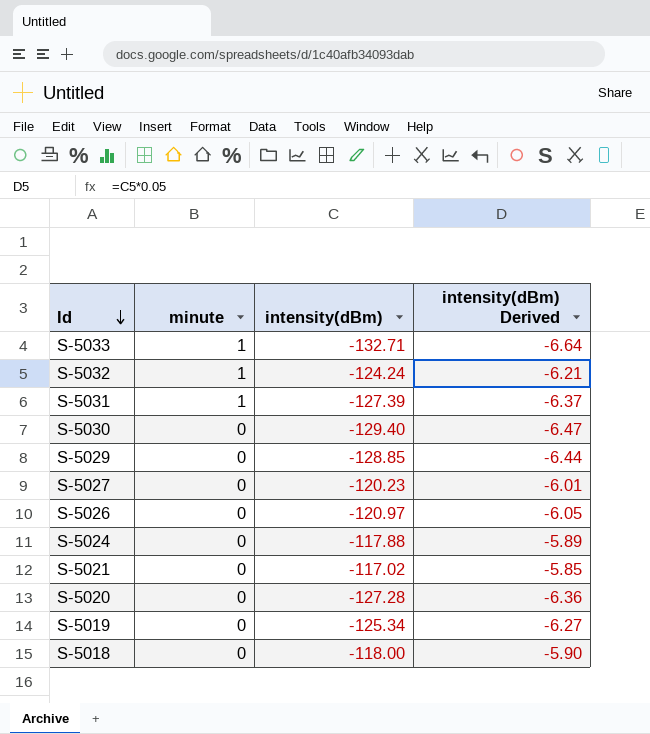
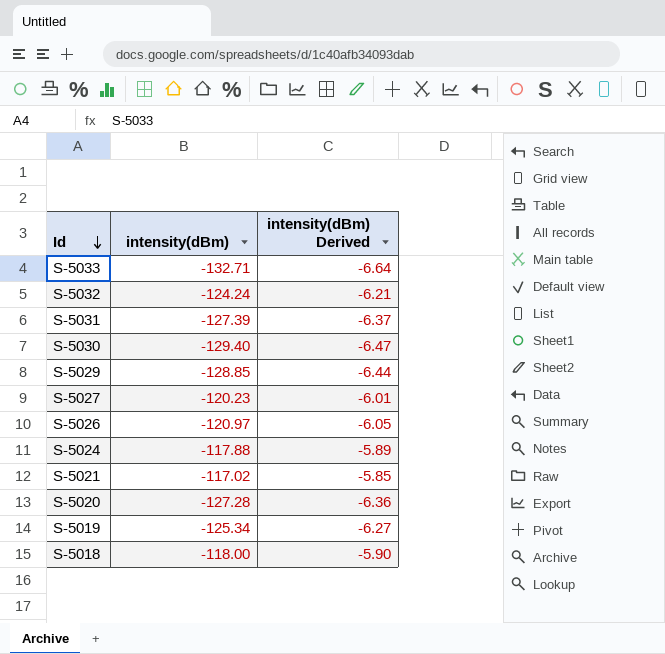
column minute | position: 2 -> none

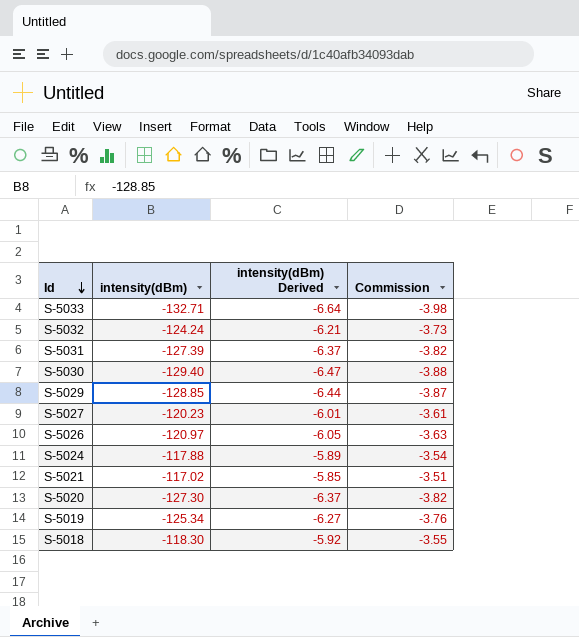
column Commission | formula: none -> [intensity(dBm)] * 0.03
S-5020 | intensity(dBm): -127.28 -> -127.30
S-5020 | intensity(dBm) Derived: -6.36 -> -6.37
S-5018 | intensity(dBm): -118.00 -> -118.30
S-5018 | intensity(dBm) Derived: -5.90 -> -5.92

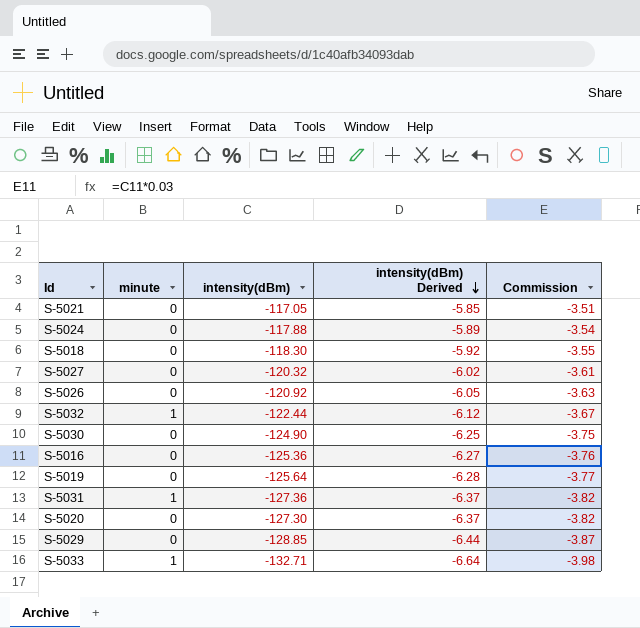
row order: Id descending -> intensity(dBm) Derived descending
column minute | position: none -> 2
S-5021 | intensity(dBm): -117.02 -> -117.05
S-5027 | intensity(dBm): -120.23 -> -120.32
S-5027 | intensity(dBm) Derived: -6.01 -> -6.02
S-5026 | intensity(dBm): -120.97 -> -120.92
S-5032 | intensity(dBm): -124.24 -> -122.44
S-5032 | intensity(dBm) Derived: -6.21 -> -6.12
S-5032 | Commission: -3.73 -> -3.67
S-5030 | intensity(dBm): -129.40 -> -124.90
S-5030 | intensity(dBm) Derived: -6.47 -> -6.25
S-5030 | Commission: -3.88 -> -3.75
row S-5016: none -> 0 | -125.36 | -6.27 | -3.76
S-5019 | intensity(dBm): -125.34 -> -125.64
S-5019 | intensity(dBm) Derived: -6.27 -> -6.28
S-5019 | Commission: -3.76 -> -3.77
S-5031 | intensity(dBm): -127.39 -> -127.36

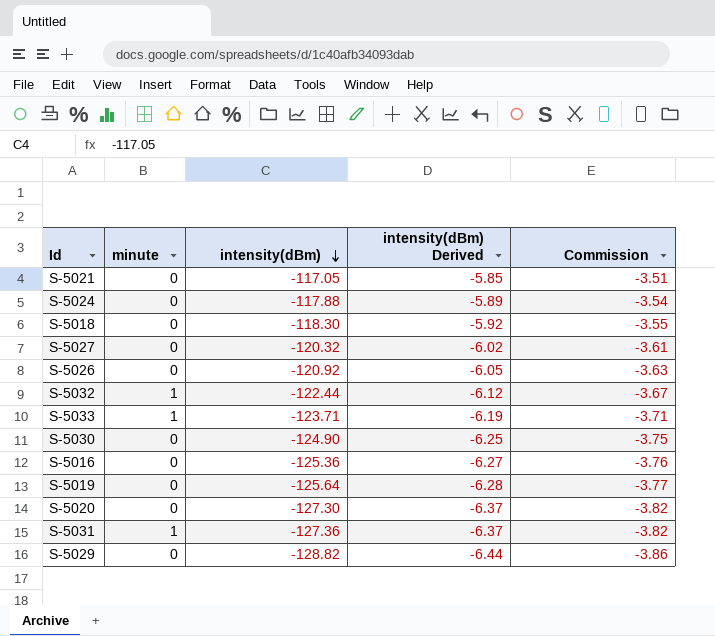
row order: intensity(dBm) Derived descending -> intensity(dBm) descending
S-5033 | intensity(dBm): -132.71 -> -123.71
S-5033 | intensity(dBm) Derived: -6.64 -> -6.19
S-5033 | Commission: -3.98 -> -3.71
S-5029 | intensity(dBm): -128.85 -> -128.82
S-5029 | Commission: -3.87 -> -3.86

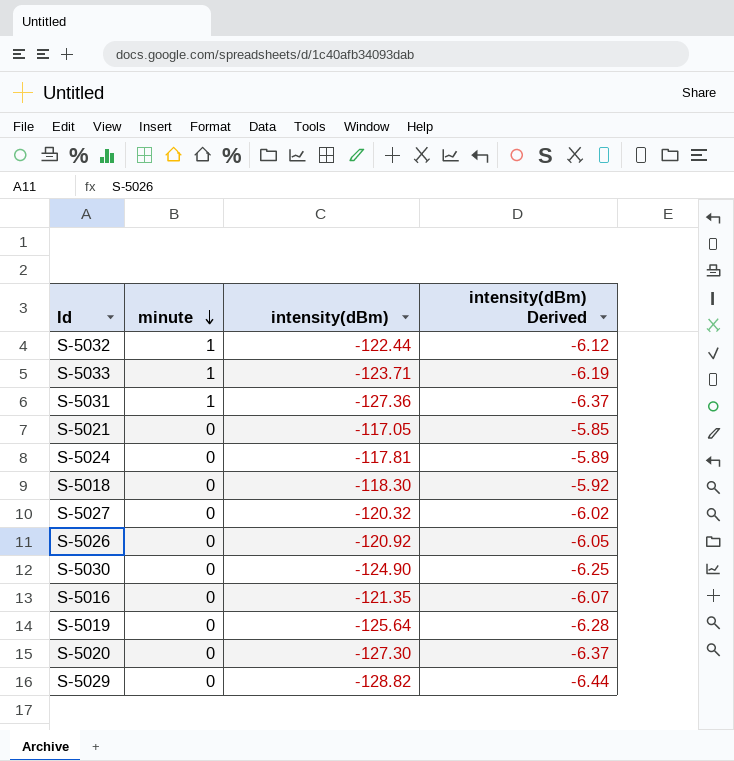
row order: intensity(dBm) descending -> minute descending
column Commission | formula: [intensity(dBm)] * 0.03 -> none
S-5024 | intensity(dBm): -117.88 -> -117.81
S-5016 | intensity(dBm): -125.36 -> -121.35
S-5016 | intensity(dBm) Derived: -6.27 -> -6.07

